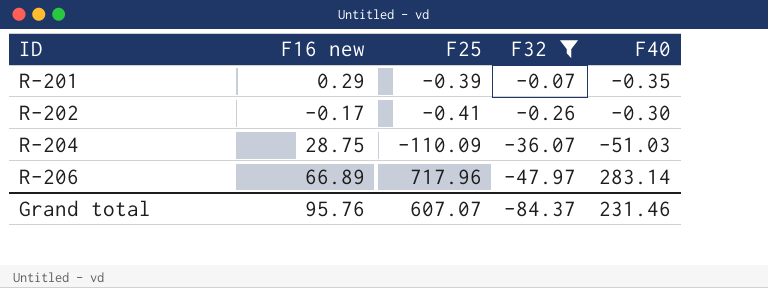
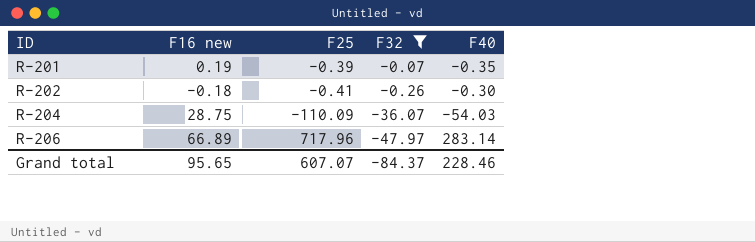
R-201 | F16 new: 0.29 -> 0.19
R-202 | F16 new: -0.17 -> -0.18
R-204 | F40: -51.03 -> -54.03
Grand total | F16 new: 95.76 -> 95.65
Grand total | F40: 231.46 -> 228.46

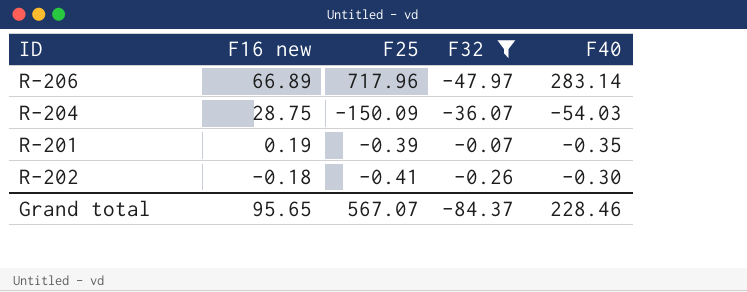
row order: ID ascending -> F16 new descending
R-204 | F25: -110.09 -> -150.09
Grand total | F25: 607.07 -> 567.07

